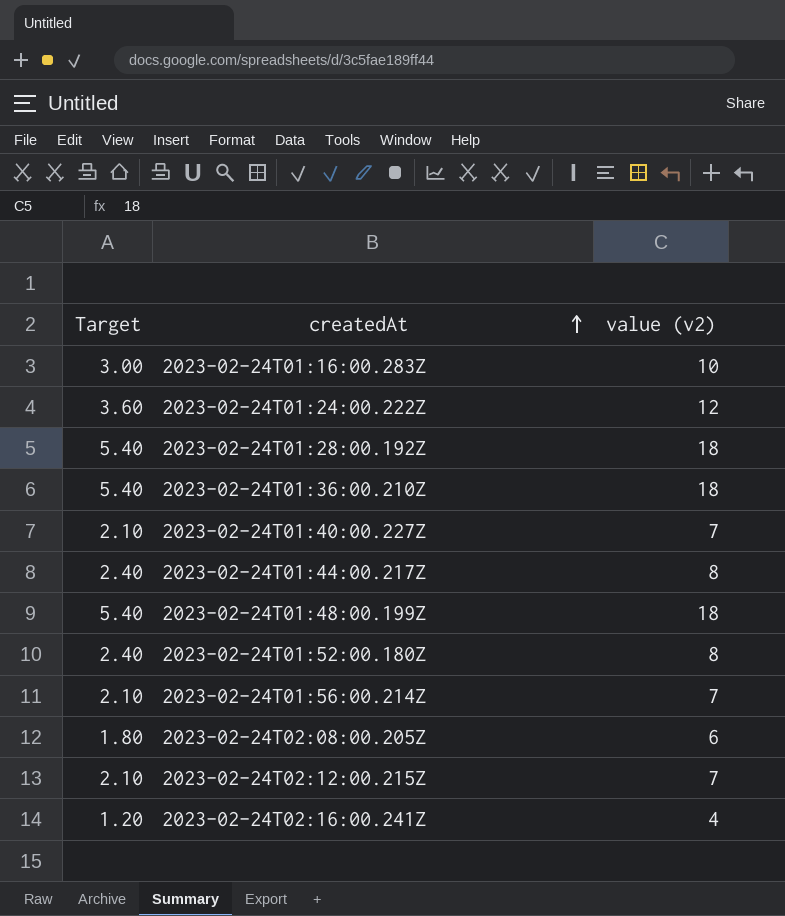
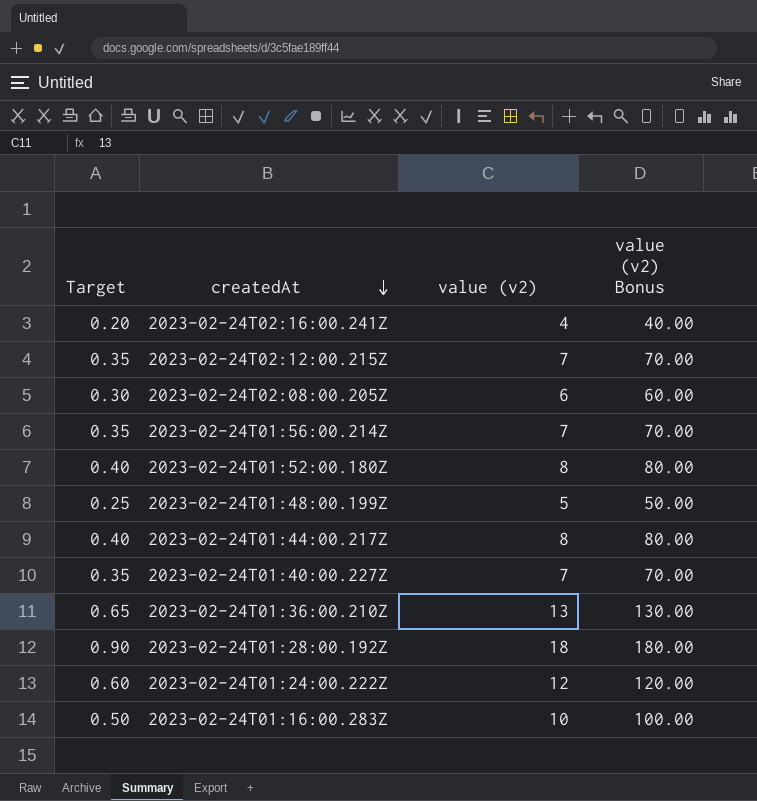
row order: createdAt ascending -> createdAt descending
column Target | formula: [value (v2)] * 0.3 -> [value (v2)] * 0.05
column value (v2) Bonus | formula: none -> [value (v2)] * 10
2023-02-24T01:48:00.199Z | value (v2): 18 -> 5
2023-02-24T01:36:00.210Z | value (v2): 18 -> 13

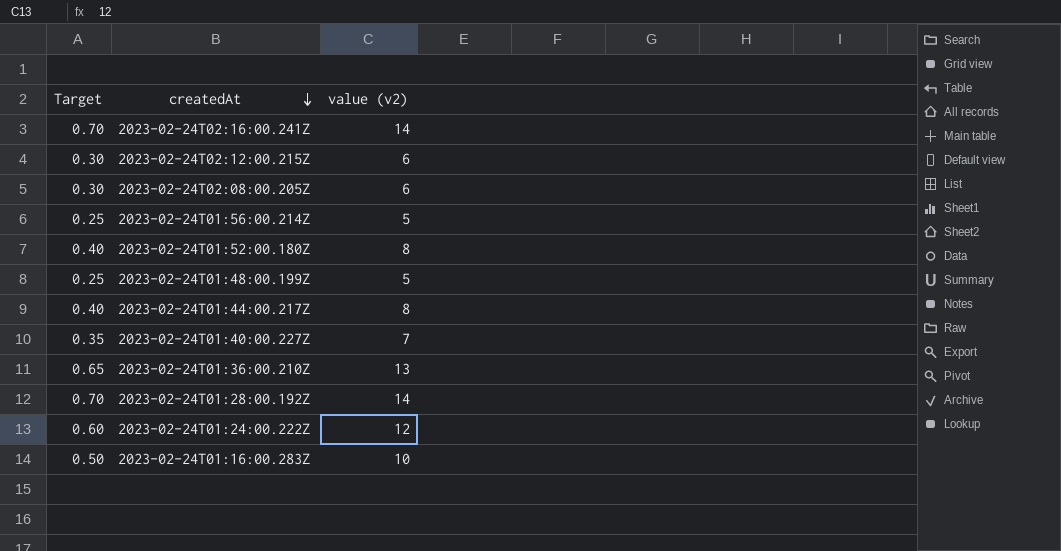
column value (v2) Bonus | formula: [value (v2)] * 10 -> none
2023-02-24T02:16:00.241Z | Target: 0.20 -> 0.70
2023-02-24T02:16:00.241Z | value (v2): 4 -> 14
2023-02-24T02:12:00.215Z | Target: 0.35 -> 0.30
2023-02-24T02:12:00.215Z | value (v2): 7 -> 6
2023-02-24T01:56:00.214Z | Target: 0.35 -> 0.25
2023-02-24T01:56:00.214Z | value (v2): 7 -> 5
2023-02-24T01:28:00.192Z | Target: 0.90 -> 0.70
2023-02-24T01:28:00.192Z | value (v2): 18 -> 14

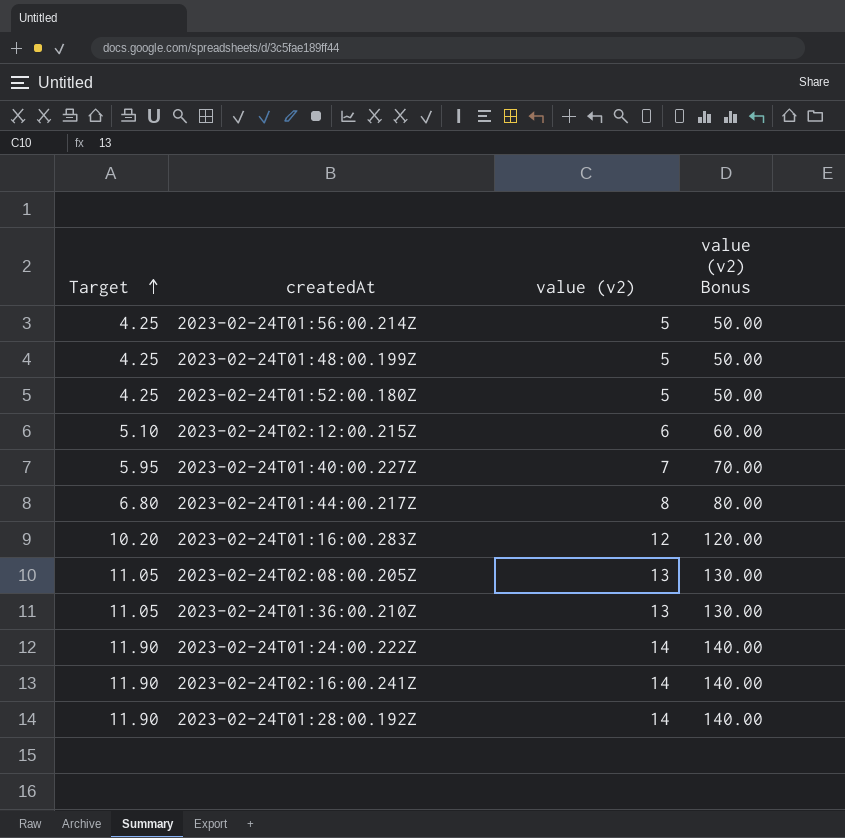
row order: createdAt descending -> Target ascending
column Target | formula: [value (v2)] * 0.05 -> [value (v2)] * 0.85
column value (v2) Bonus | formula: none -> [value (v2)] * 10
2023-02-24T01:52:00.180Z | value (v2): 8 -> 5
2023-02-24T01:16:00.283Z | value (v2): 10 -> 12
2023-02-24T02:08:00.205Z | value (v2): 6 -> 13
2023-02-24T01:24:00.222Z | value (v2): 12 -> 14

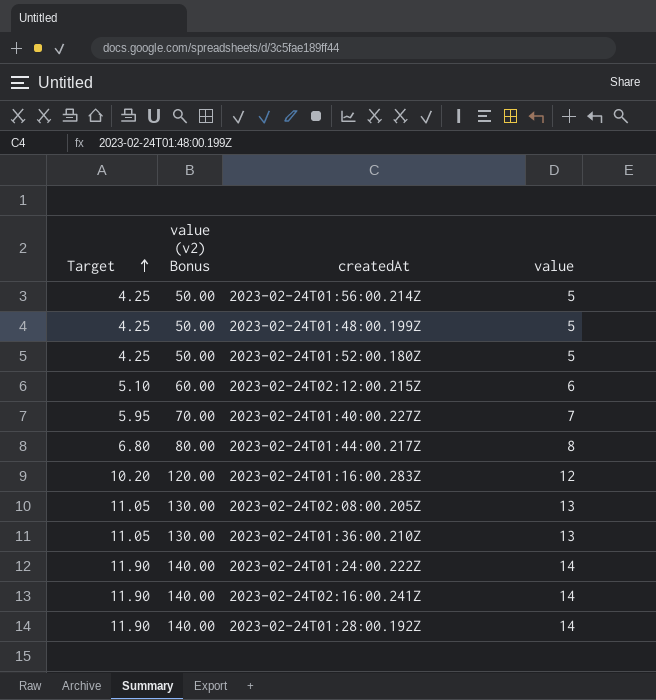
column value (v2) Bonus | position: 4 -> 2
column name: value (v2) -> value

